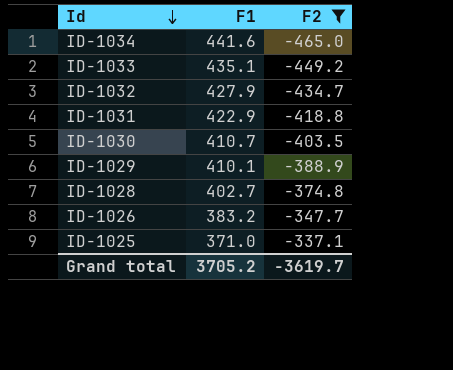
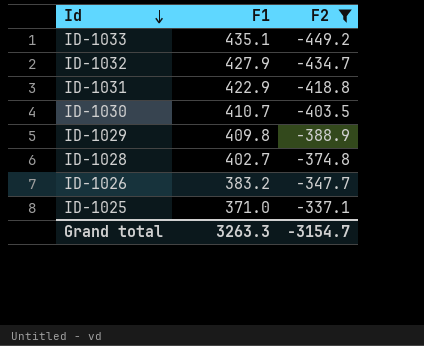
row ID-1034: 441.6 | -465.0 -> none
ID-1029 | F1: 410.1 -> 409.8
Grand total | F1: 3705.2 -> 3263.3
Grand total | F2: -3619.7 -> -3154.7

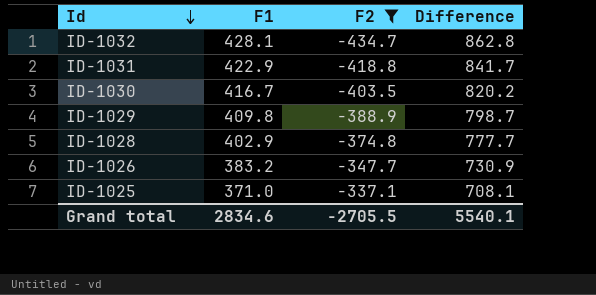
column Difference | formula: none -> [F1] - [F2]
row ID-1033: 435.1 | -449.2 -> none
ID-1032 | F1: 427.9 -> 428.1
ID-1030 | F1: 410.7 -> 416.7
ID-1028 | F1: 402.7 -> 402.9
Grand total | F1: 3263.3 -> 2834.6
Grand total | F2: -3154.7 -> -2705.5

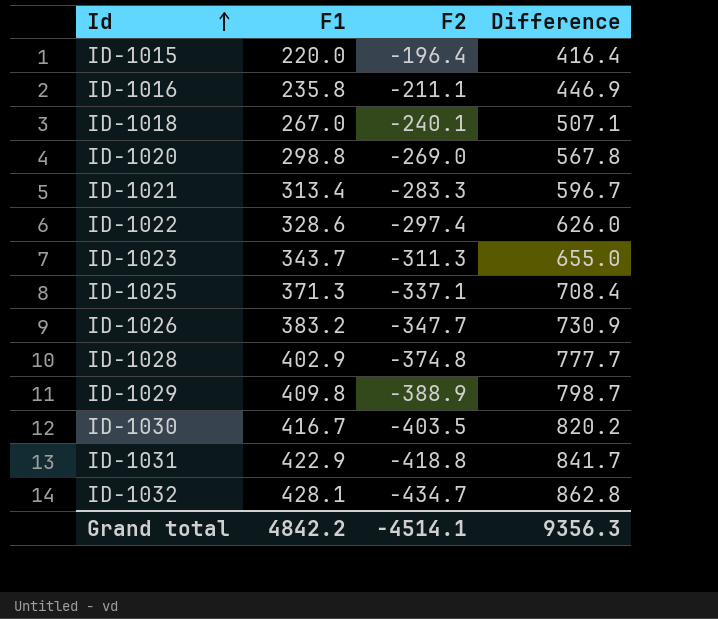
filter: F2 <= -337.1 -> none
row order: Id descending -> Id ascending
ID-1025 | F1: 371.0 -> 371.3
ID-1025 | Difference: 708.1 -> 708.4
Grand total | F1: 2834.6 -> 4842.2
Grand total | F2: -2705.5 -> -4514.1
Grand total | Difference: 5540.1 -> 9356.3

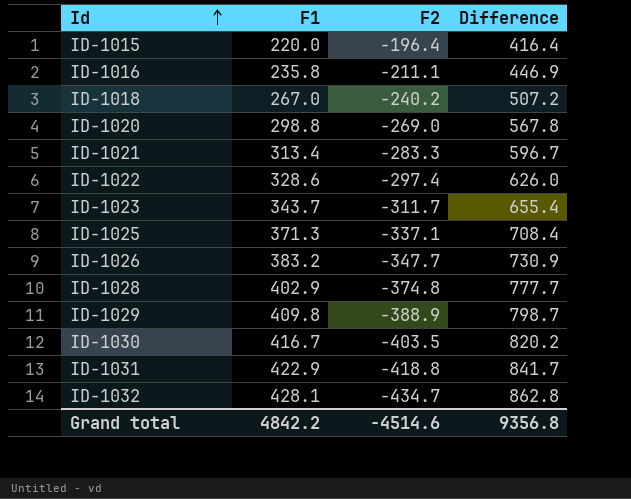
ID-1018 | F2: -240.1 -> -240.2
ID-1018 | Difference: 507.1 -> 507.2
ID-1023 | F2: -311.3 -> -311.7
ID-1023 | Difference: 655.0 -> 655.4
Grand total | F2: -4514.1 -> -4514.6
Grand total | Difference: 9356.3 -> 9356.8

